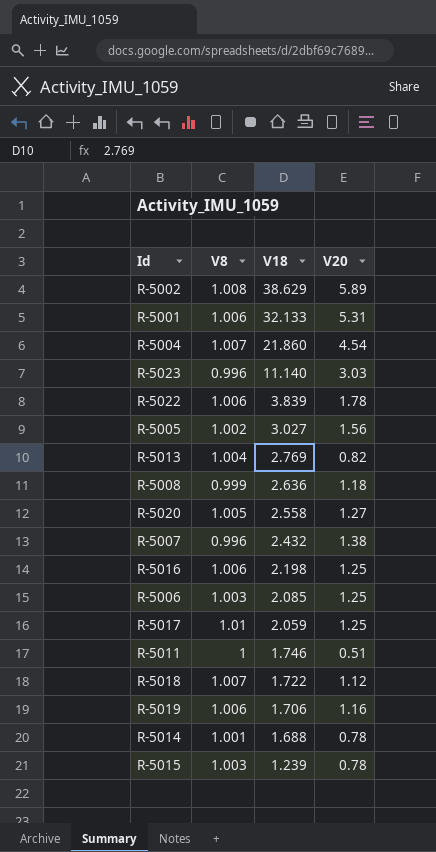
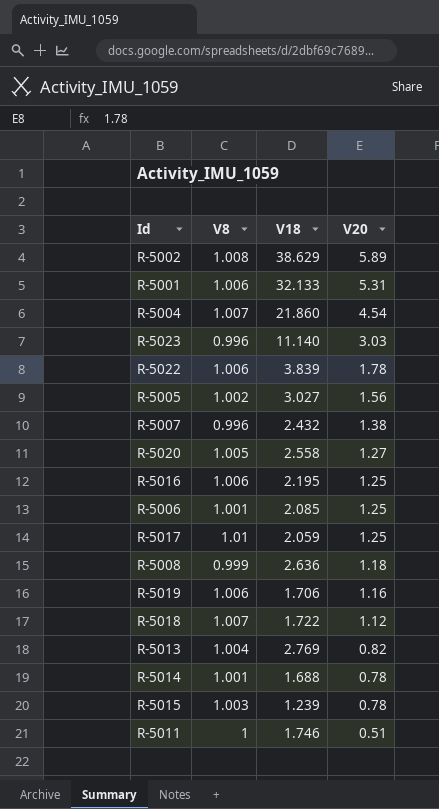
row order: V18 descending -> V20 descending
R-5016 | V18: 2.198 -> 2.195
R-5006 | V8: 1.003 -> 1.001

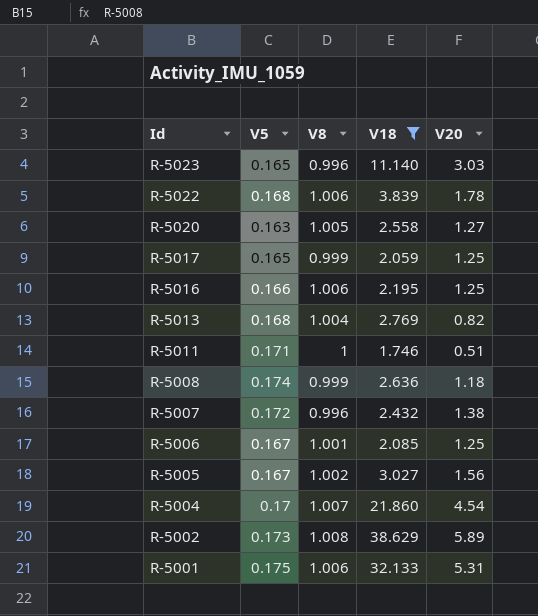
filter: none -> V18 >= 1.746
row order: V20 descending -> Id descending
column V5 | position: none -> 2
R-5017 | V8: 1.01 -> 0.999

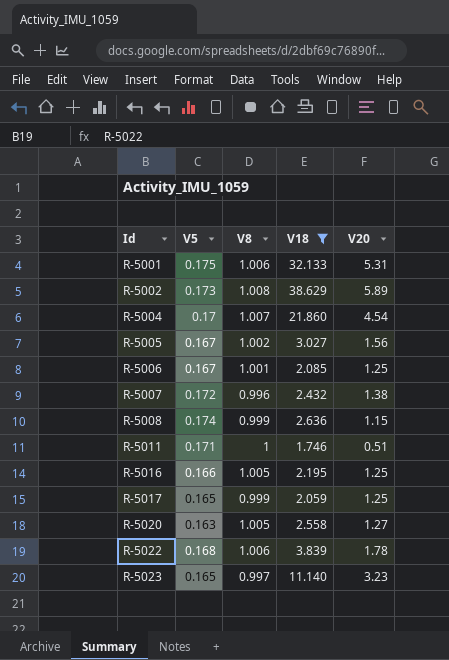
row order: Id descending -> Id ascending
row R-5013: 0.168 | 1.004 | 2.769 | 0.82 -> none
R-5008 | V20: 1.18 -> 1.15
R-5016 | V8: 1.006 -> 1.005
R-5023 | V8: 0.996 -> 0.997
R-5023 | V20: 3.03 -> 3.23

